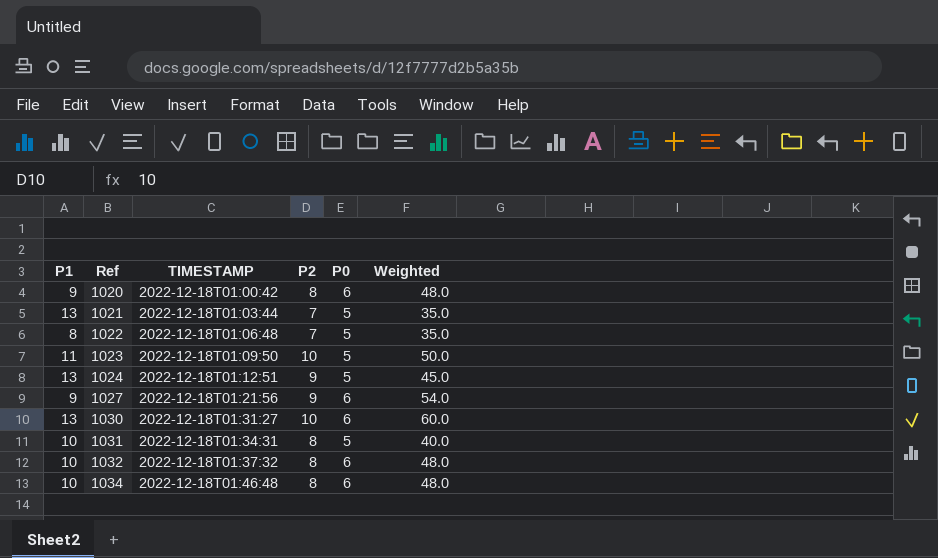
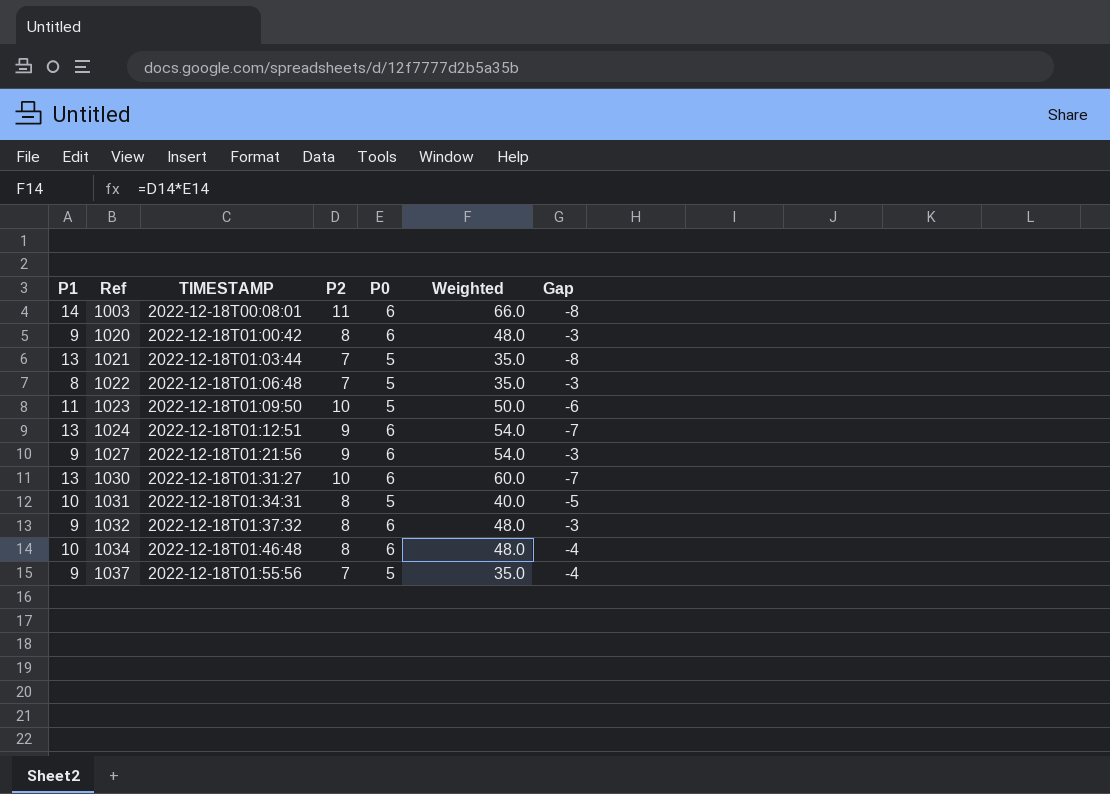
column Gap | formula: none -> [P0] - [P1]
row 1003: none -> 14 | 2022-12-18T00:08:01 | 11 | 6 | 66.0 | -8
1024 | P0: 5 -> 6
1024 | Weighted: 45.0 -> 54.0
1032 | P1: 10 -> 9
row 1037: none -> 9 | 2022-12-18T01:55:56 | 7 | 5 | 35.0 | -4

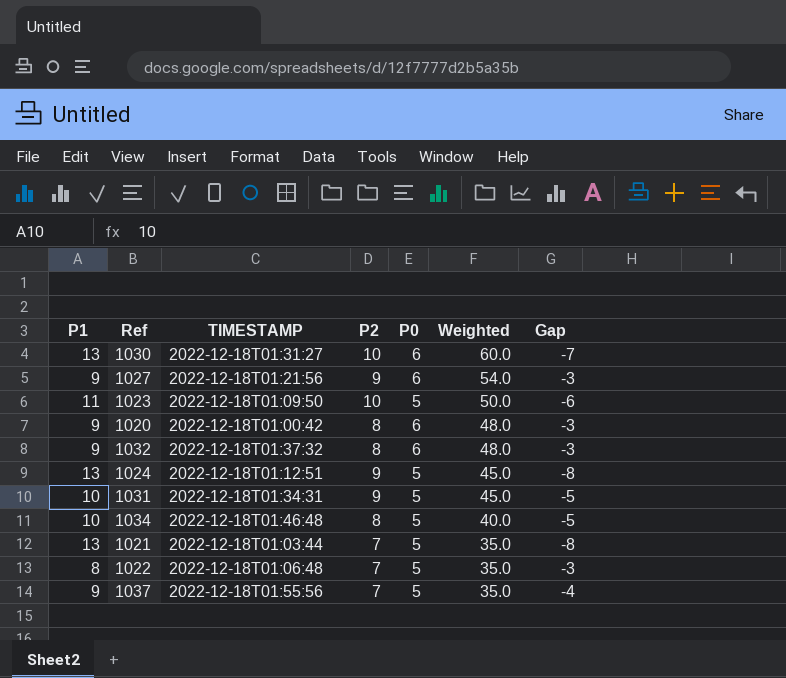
row order: Ref ascending -> Weighted descending
row 1003: 14 | 2022-12-18T00:08:01 | 11 | 6 | 66.0 | -8 -> none
1024 | P0: 6 -> 5
1024 | Weighted: 54.0 -> 45.0
1024 | Gap: -7 -> -8
1031 | P2: 8 -> 9
1031 | Weighted: 40.0 -> 45.0
1034 | P0: 6 -> 5
1034 | Weighted: 48.0 -> 40.0
1034 | Gap: -4 -> -5

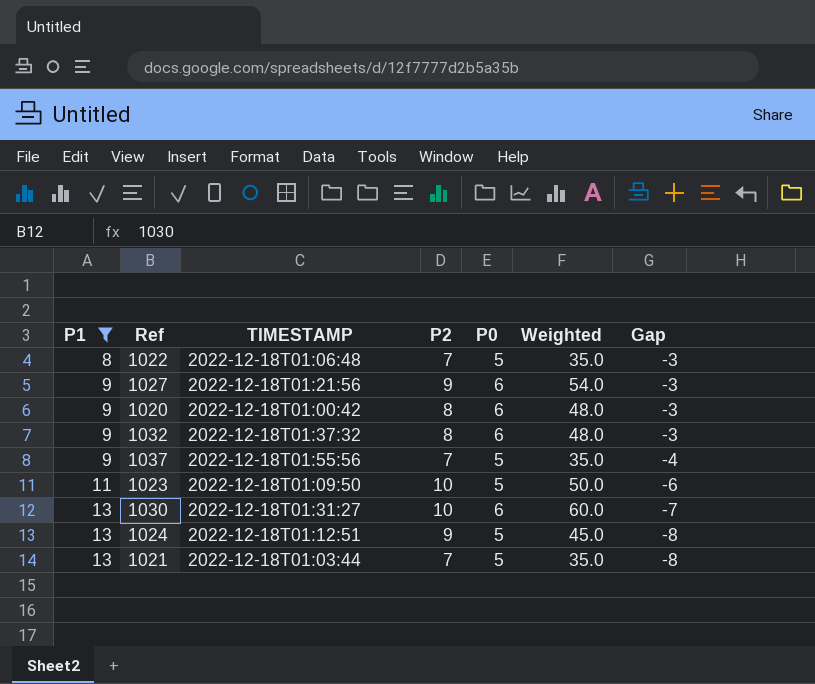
filter: none -> P1 != 10
row order: Weighted descending -> P1 ascending

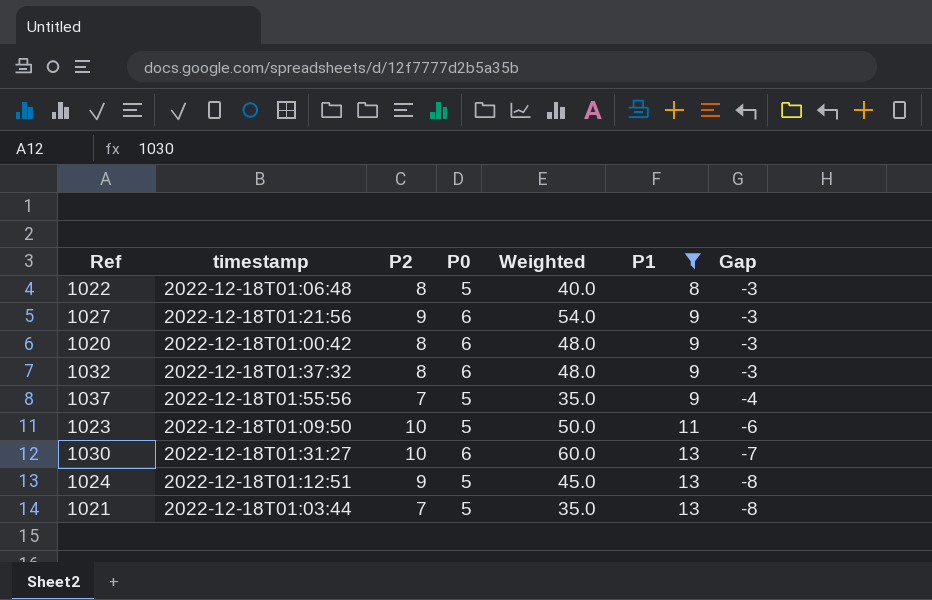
column name: TIMESTAMP -> timestamp
column P1 | position: 1 -> 6
1022 | P2: 7 -> 8
1022 | Weighted: 35.0 -> 40.0

